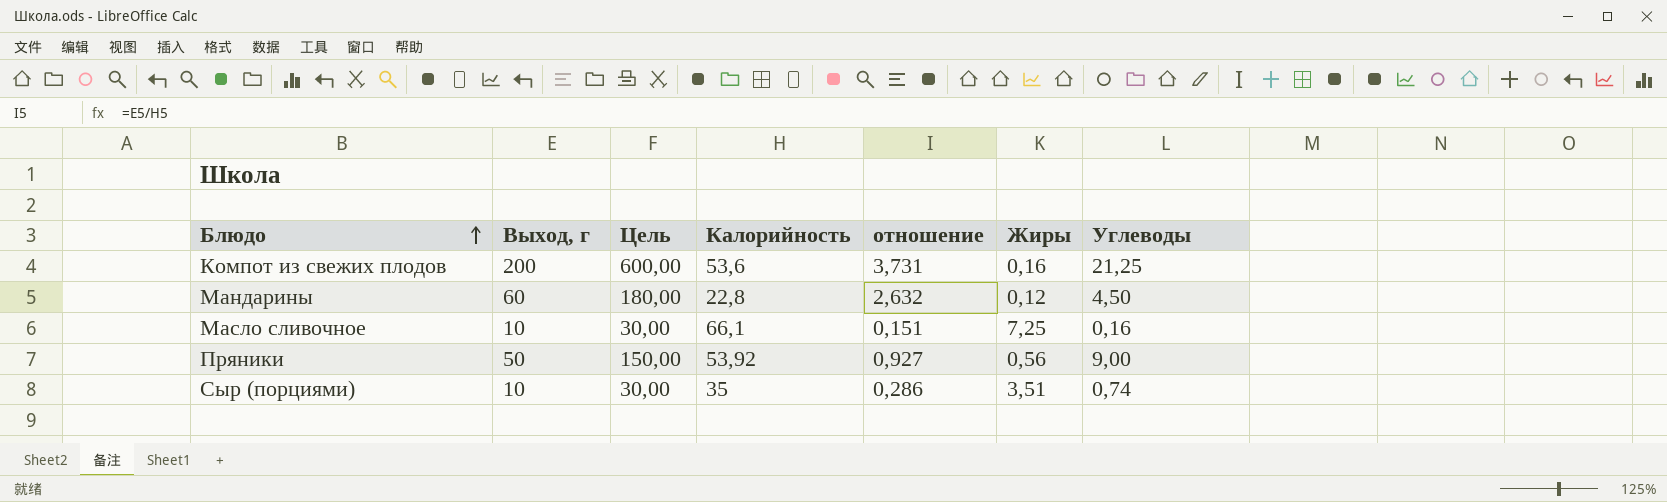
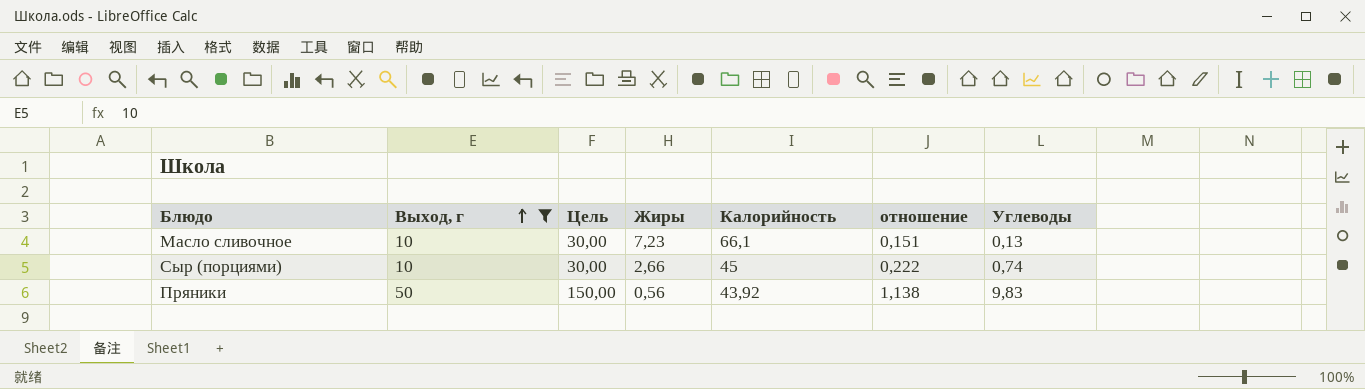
filter: none -> Выход, г <= 50
row order: Блюдо ascending -> Выход, г ascending
column Жиры | position: 6 -> 4
Масло сливочное | Жиры: 7,25 -> 7,23
Масло сливочное | Углеводы: 0,16 -> 0,13
Сыр (порциями) | Жиры: 3,51 -> 2,66
Сыр (порциями) | Калорийность: 35 -> 45
Сыр (порциями) | отношение: 0,286 -> 0,222
Пряники | Калорийность: 53,92 -> 43,92
Пряники | отношение: 0,927 -> 1,138
Пряники | Углеводы: 9,00 -> 9,83

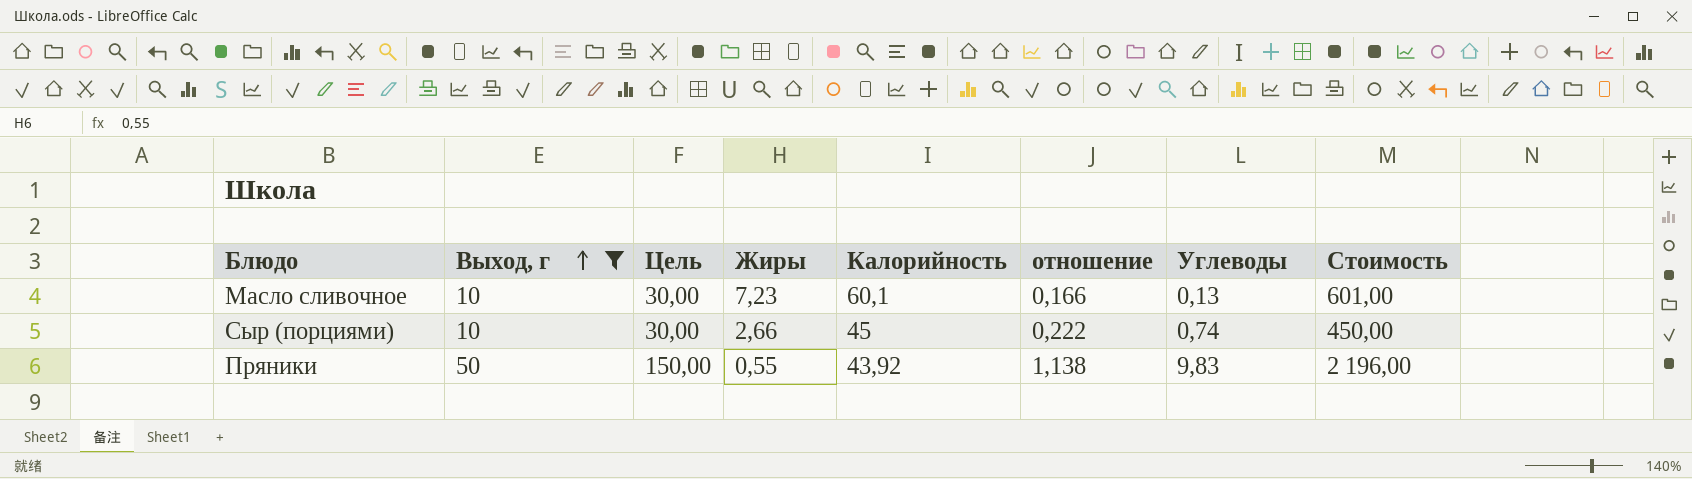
column Стоимость | formula: none -> [Выход, г] * [Калорийность]
Масло сливочное | Калорийность: 66,1 -> 60,1
Масло сливочное | отношение: 0,151 -> 0,166
Пряники | Жиры: 0,56 -> 0,55

